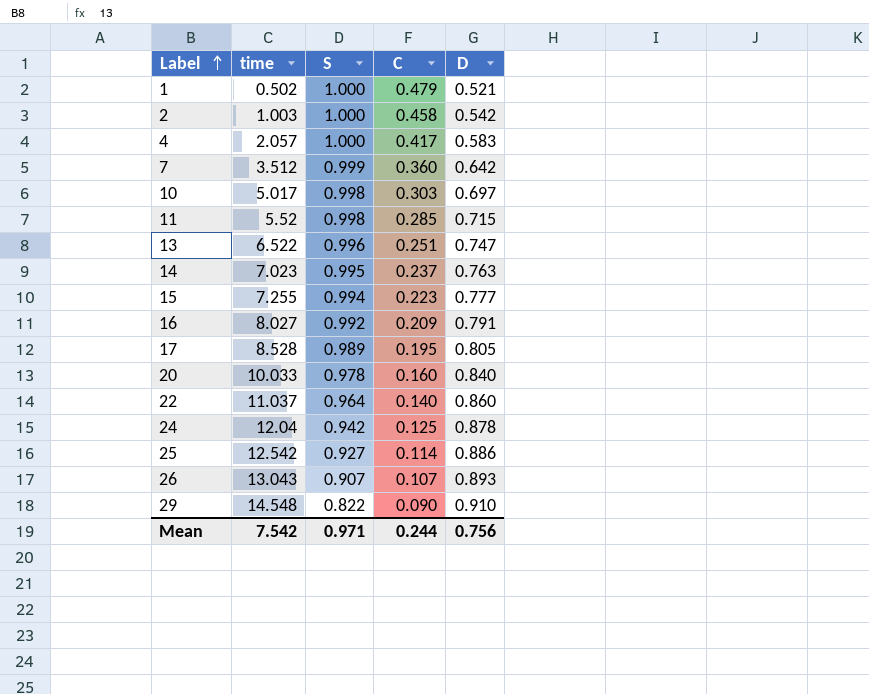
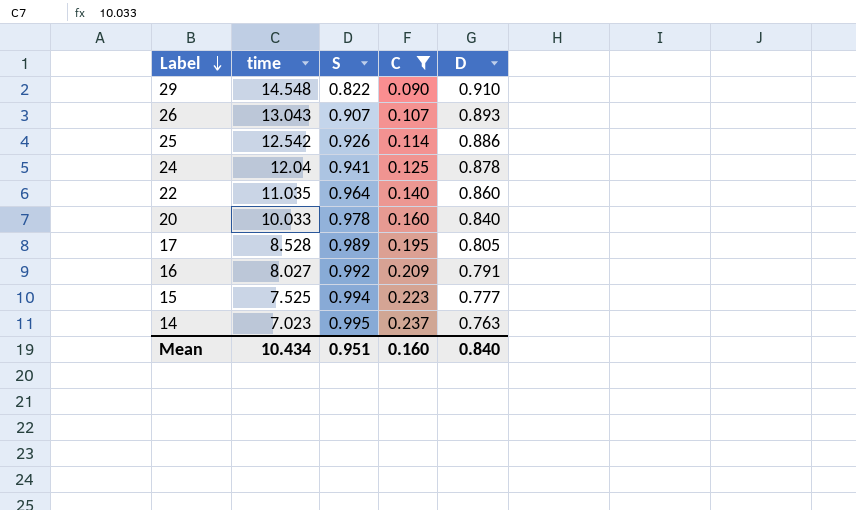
filter: none -> C <= 0.237
row order: Label ascending -> Label descending
25 | S: 0.927 -> 0.926
24 | S: 0.942 -> 0.941
22 | time: 11.037 -> 11.035
15 | time: 7.255 -> 7.525
Mean | time: 7.542 -> 10.434
Mean | S: 0.971 -> 0.951
Mean | C: 0.244 -> 0.160
Mean | D: 0.756 -> 0.840

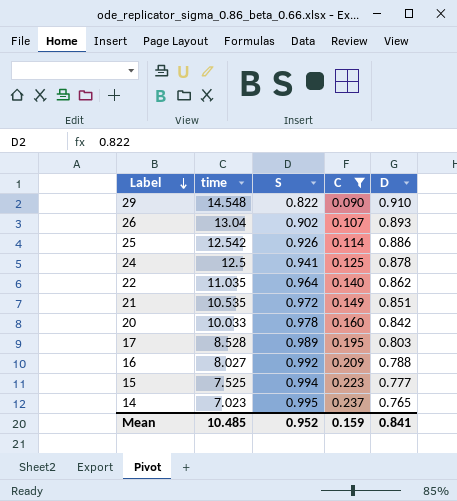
26 | time: 13.043 -> 13.04
26 | S: 0.907 -> 0.902
24 | time: 12.04 -> 12.5
22 | D: 0.860 -> 0.862
row 21: none -> 10.535 | 0.972 | 0.149 | 0.851
20 | D: 0.840 -> 0.842
17 | D: 0.805 -> 0.803
16 | D: 0.791 -> 0.788
14 | D: 0.763 -> 0.765
Mean | time: 10.434 -> 10.485
Mean | S: 0.951 -> 0.952
Mean | C: 0.160 -> 0.159
Mean | D: 0.840 -> 0.841

